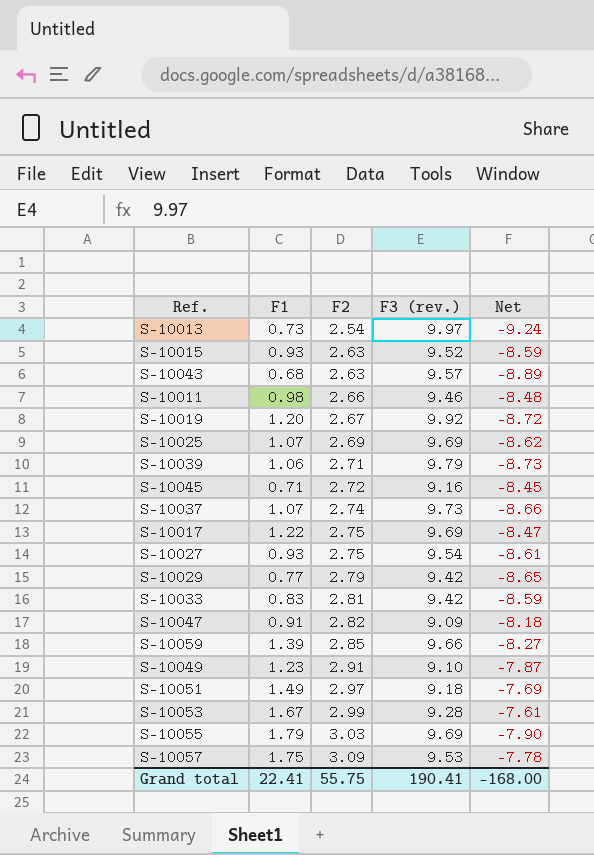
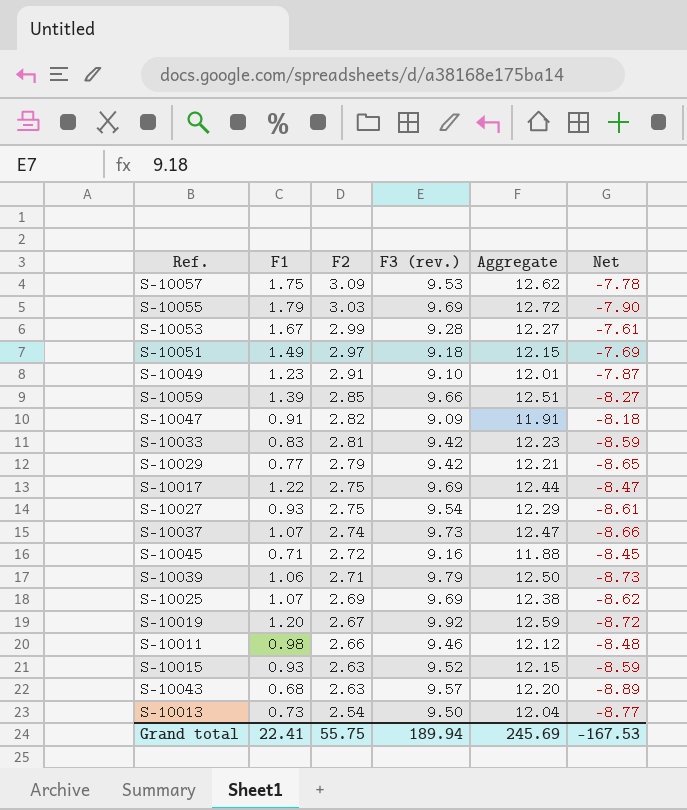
row order: F2 ascending -> F2 descending
column Aggregate | formula: none -> [F2] + [F3 (rev.)]
S-10013 | F3 (rev.): 9.97 -> 9.50
S-10013 | Net: -9.24 -> -8.77
Grand total | F3 (rev.): 190.41 -> 189.94
Grand total | Net: -168.00 -> -167.53

